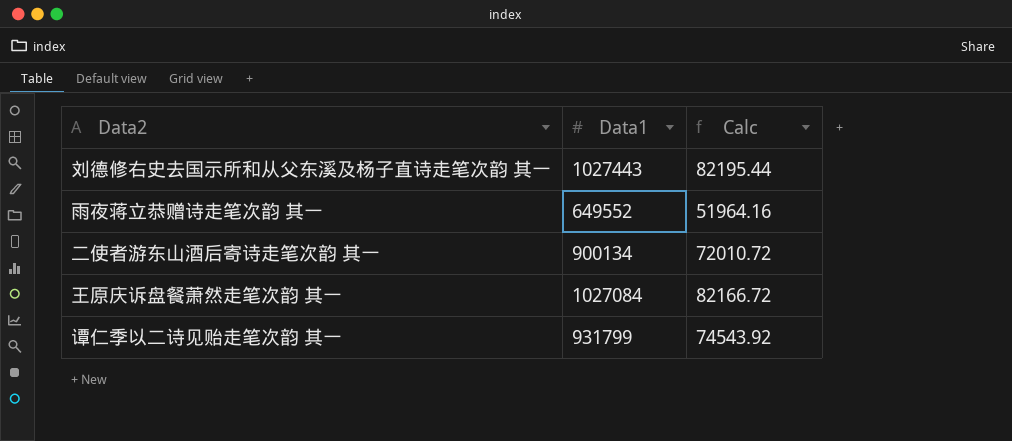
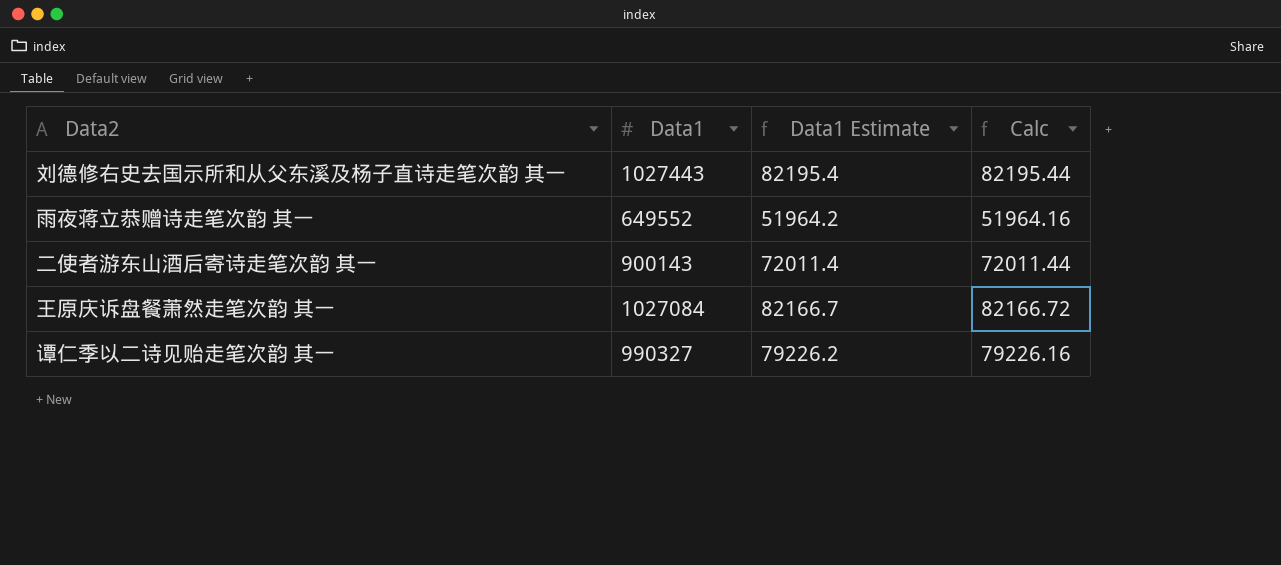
column Data1 Estimate | formula: none -> [Data1] * 0.08
二使者游东山酒后寄诗走笔次韵 其一 | Data1: 900134 -> 900143
二使者游东山酒后寄诗走笔次韵 其一 | Calc: 72010.72 -> 72011.44
谭仁季以二诗见贻走笔次韵 其一 | Data1: 931799 -> 990327
谭仁季以二诗见贻走笔次韵 其一 | Calc: 74543.92 -> 79226.16

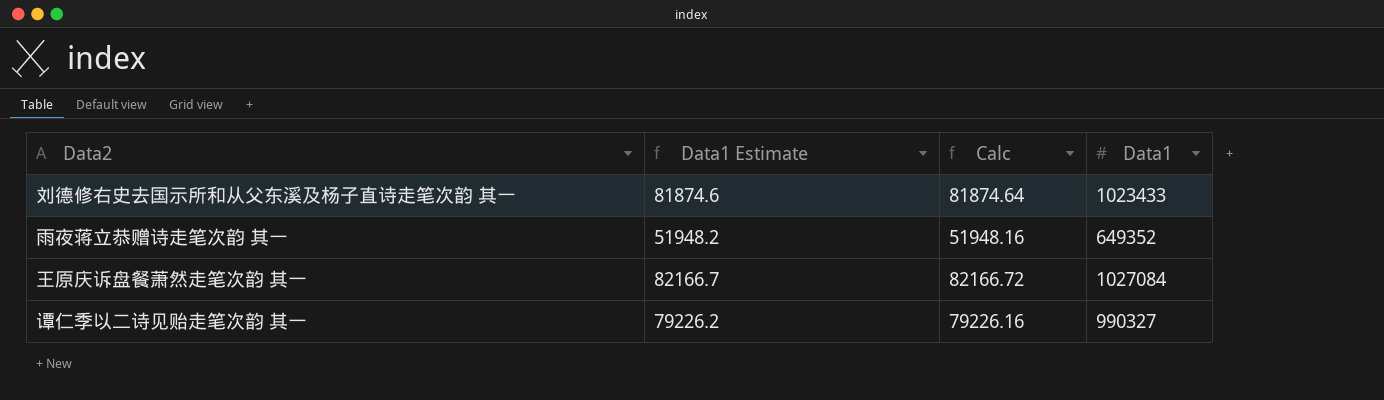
column Data1 | position: 2 -> 4
row 二使者游东山酒后寄诗走笔次韵 其一: 900143 | 72011.4 | 72011.44 -> none
刘德修右史去国示所和从父东溪及杨子直诗走笔次韵 其一 | Data1 Estimate: 82195.4 -> 81874.6
刘德修右史去国示所和从父东溪及杨子直诗走笔次韵 其一 | Calc: 82195.44 -> 81874.64
刘德修右史去国示所和从父东溪及杨子直诗走笔次韵 其一 | Data1: 1027443 -> 1023433
雨夜蒋立恭赠诗走笔次韵 其一 | Data1 Estimate: 51964.2 -> 51948.2
雨夜蒋立恭赠诗走笔次韵 其一 | Calc: 51964.16 -> 51948.16
雨夜蒋立恭赠诗走笔次韵 其一 | Data1: 649552 -> 649352

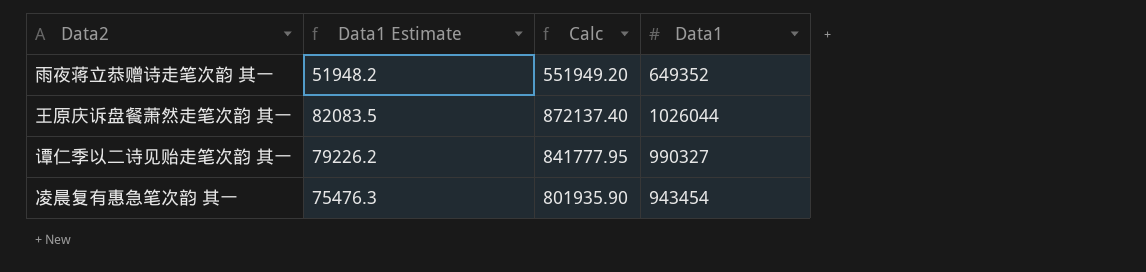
column Calc | formula: [Data1] * 0.08 -> [Data1] * 0.85
row 刘德修右史去国示所和从父东溪及杨子直诗走笔次韵 其一: 81874.6 | 81874.64 | 1023433 -> none
王原庆诉盘餐萧然走笔次韵 其一 | Data1 Estimate: 82166.7 -> 82083.5
王原庆诉盘餐萧然走笔次韵 其一 | Data1: 1027084 -> 1026044
row 凌晨复有惠急笔次韵 其一: none -> 75476.3 | 801935.90 | 943454

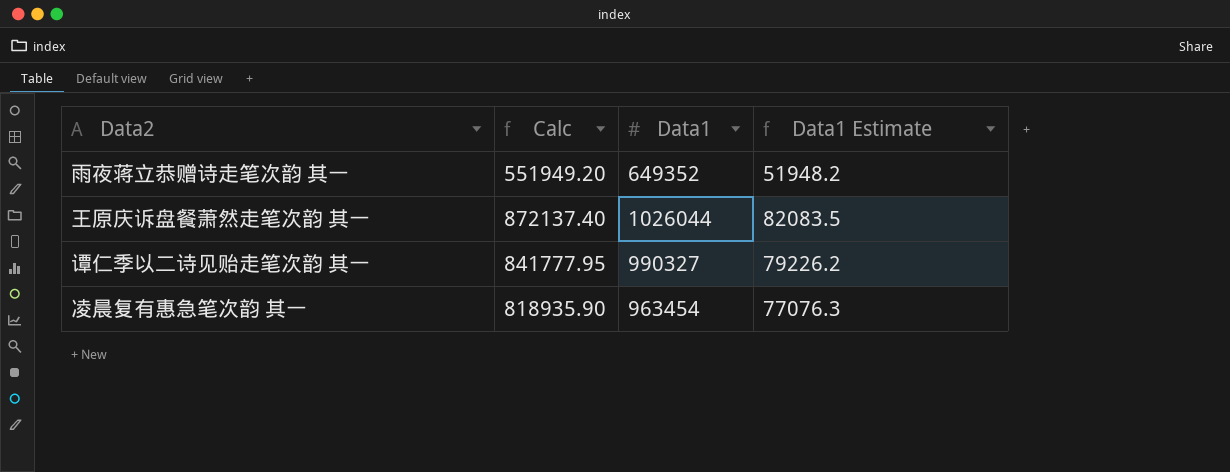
column Data1 Estimate | position: 2 -> 4
凌晨复有惠急笔次韵 其一 | Calc: 801935.90 -> 818935.90
凌晨复有惠急笔次韵 其一 | Data1: 943454 -> 963454
凌晨复有惠急笔次韵 其一 | Data1 Estimate: 75476.3 -> 77076.3

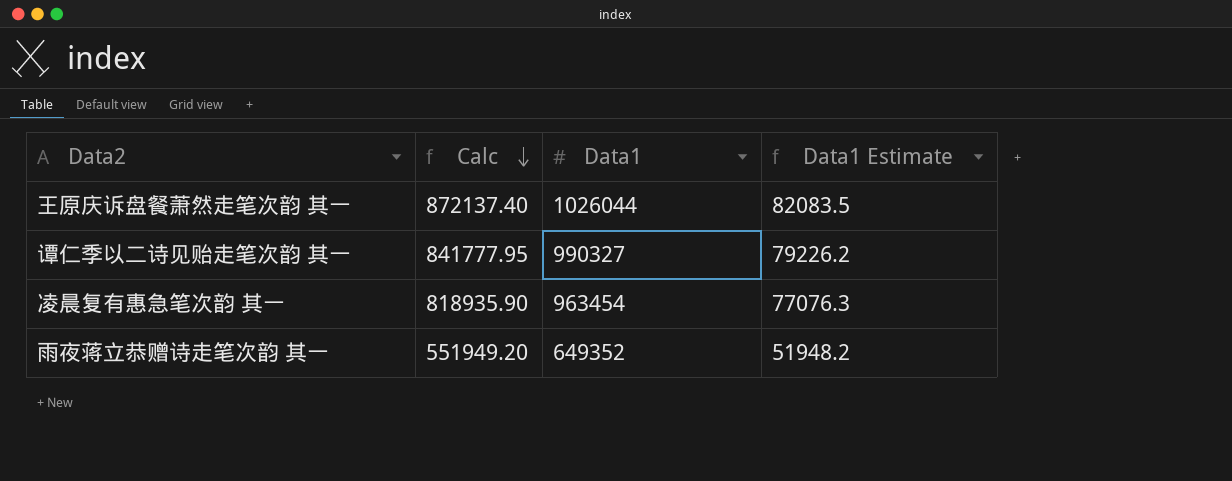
row order: none -> Calc descending

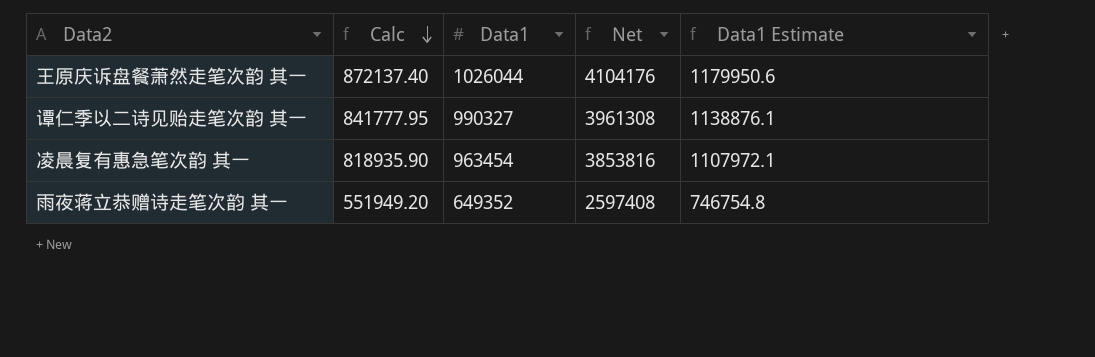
column Net | formula: none -> [Data1] * 4
column Data1 Estimate | formula: [Data1] * 0.08 -> [Data1] * 1.15

